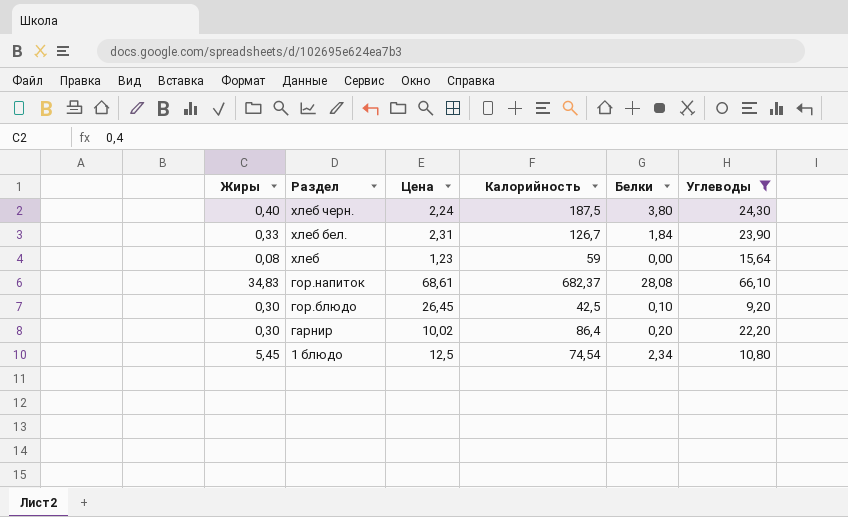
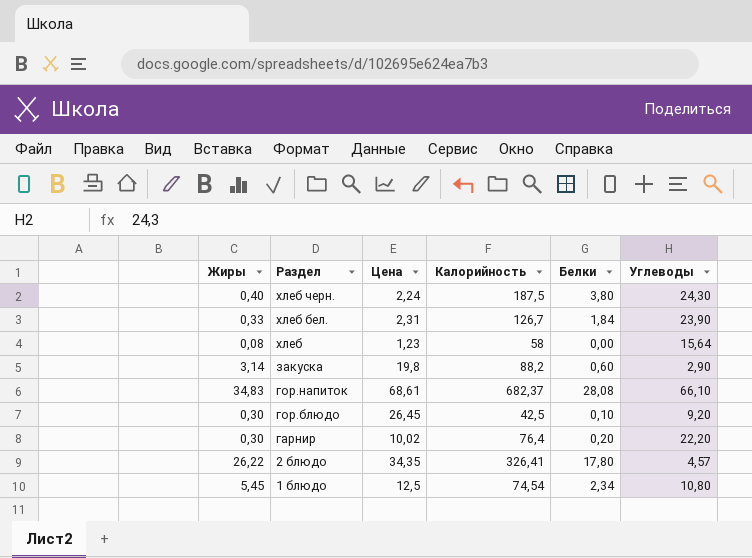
filter: Углеводы >= 9,20 -> none
хлеб | Калорийность: 59 -> 58
гарнир | Калорийность: 86,4 -> 76,4

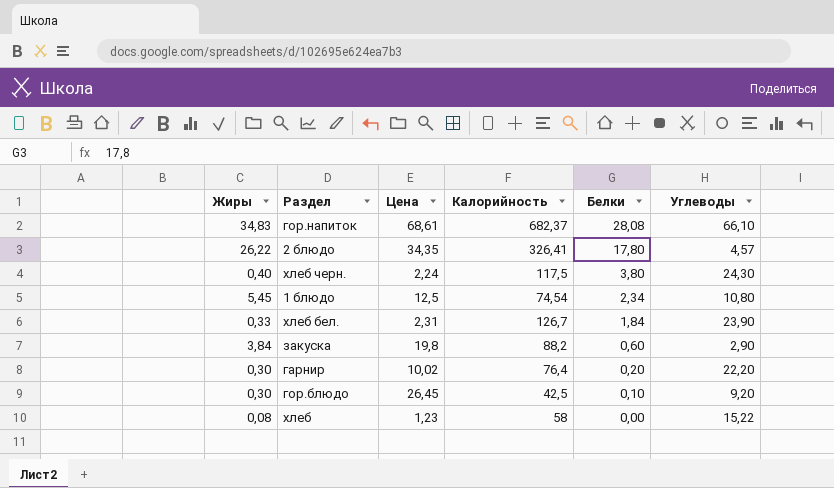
row order: Раздел descending -> Белки descending
хлеб черн. | Калорийность: 187,5 -> 117,5
закуска | Жиры: 3,14 -> 3,84
хлеб | Углеводы: 15,64 -> 15,22

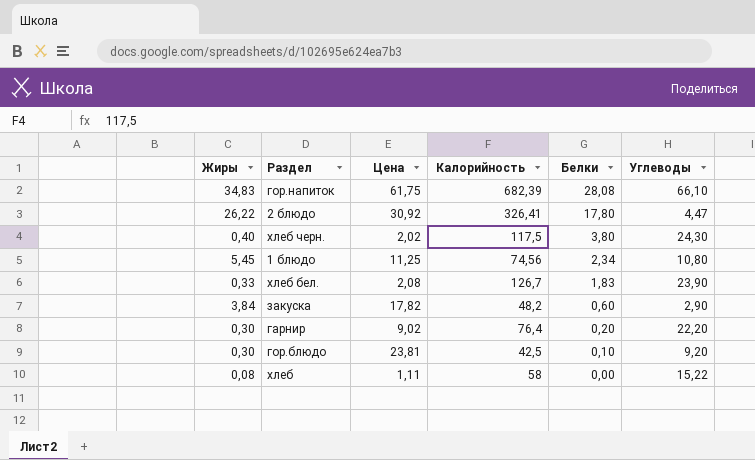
гор.напиток | Цена: 68,61 -> 61,75
гор.напиток | Калорийность: 682,37 -> 682,39
2 блюдо | Цена: 34,35 -> 30,92
2 блюдо | Углеводы: 4,57 -> 4,47
хлеб черн. | Цена: 2,24 -> 2,02
1 блюдо | Цена: 12,5 -> 11,25
1 блюдо | Калорийность: 74,54 -> 74,56
хлеб бел. | Цена: 2,31 -> 2,08
хлеб бел. | Белки: 1,84 -> 1,83
закуска | Цена: 19,8 -> 17,82
закуска | Калорийность: 88,2 -> 48,2
гарнир | Цена: 10,02 -> 9,02
гор.блюдо | Цена: 26,45 -> 23,81
хлеб | Цена: 1,23 -> 1,11

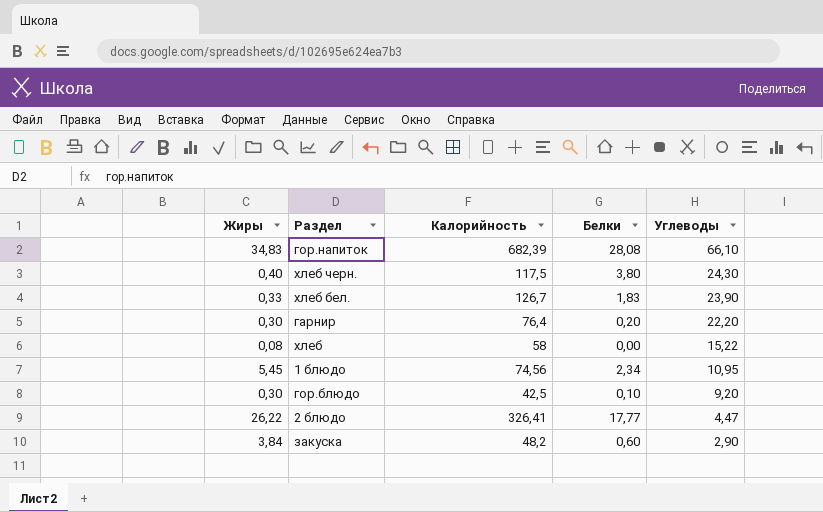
row order: Белки descending -> Углеводы descending
column Цена | position: 3 -> none
1 блюдо | Углеводы: 10,80 -> 10,95
2 блюдо | Белки: 17,80 -> 17,77

